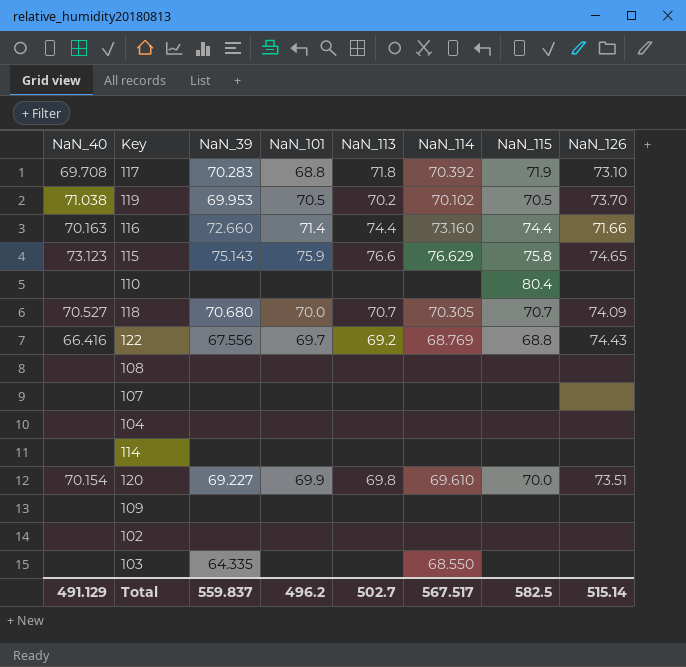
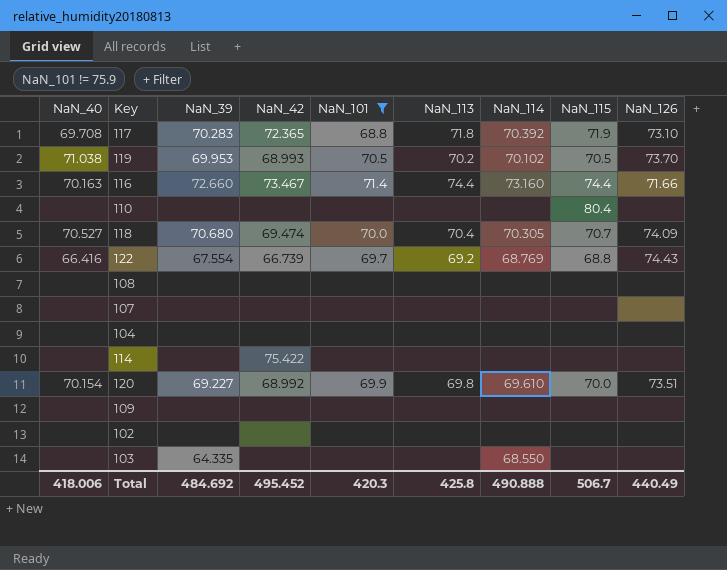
filter: none -> NaN_101 != 75.9
column NaN_42 | position: none -> 4
118 | NaN_113: 70.7 -> 70.4
122 | NaN_39: 67.556 -> 67.554
Total | NaN_40: 491.129 -> 418.006
Total | NaN_39: 559.837 -> 484.692
Total | NaN_101: 496.2 -> 420.3
Total | NaN_113: 502.7 -> 425.8
Total | NaN_114: 567.517 -> 490.888
Total | NaN_115: 582.5 -> 506.7
Total | NaN_126: 515.14 -> 440.49

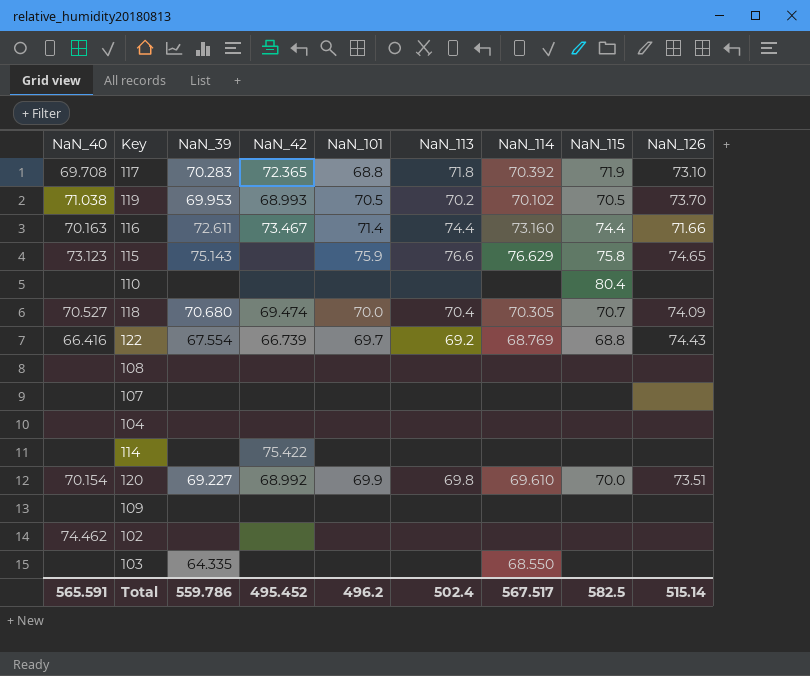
filter: NaN_101 != 75.9 -> none
116 | NaN_39: 72.660 -> 72.611
102 | NaN_40: none -> 74.462
Total | NaN_40: 418.006 -> 565.591
Total | NaN_39: 484.692 -> 559.786
Total | NaN_101: 420.3 -> 496.2
Total | NaN_113: 425.8 -> 502.4
Total | NaN_114: 490.888 -> 567.517
Total | NaN_115: 506.7 -> 582.5
Total | NaN_126: 440.49 -> 515.14

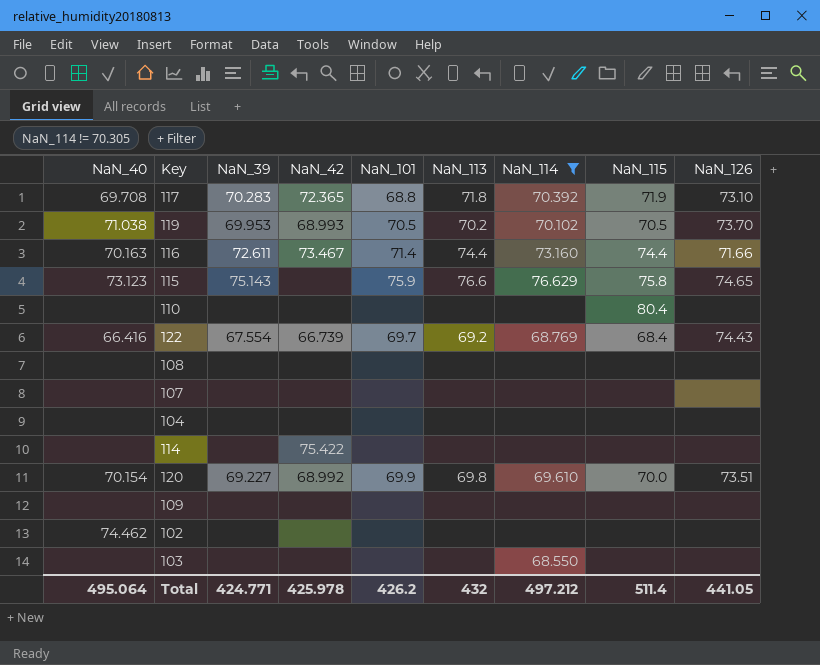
filter: none -> NaN_114 != 70.305
122 | NaN_115: 68.8 -> 68.4
103 | NaN_39: 64.335 -> none
Total | NaN_40: 565.591 -> 495.064
Total | NaN_39: 559.786 -> 424.771
Total | NaN_42: 495.452 -> 425.978
Total | NaN_101: 496.2 -> 426.2
Total | NaN_113: 502.4 -> 432
Total | NaN_114: 567.517 -> 497.212
Total | NaN_115: 582.5 -> 511.4
Total | NaN_126: 515.14 -> 441.05

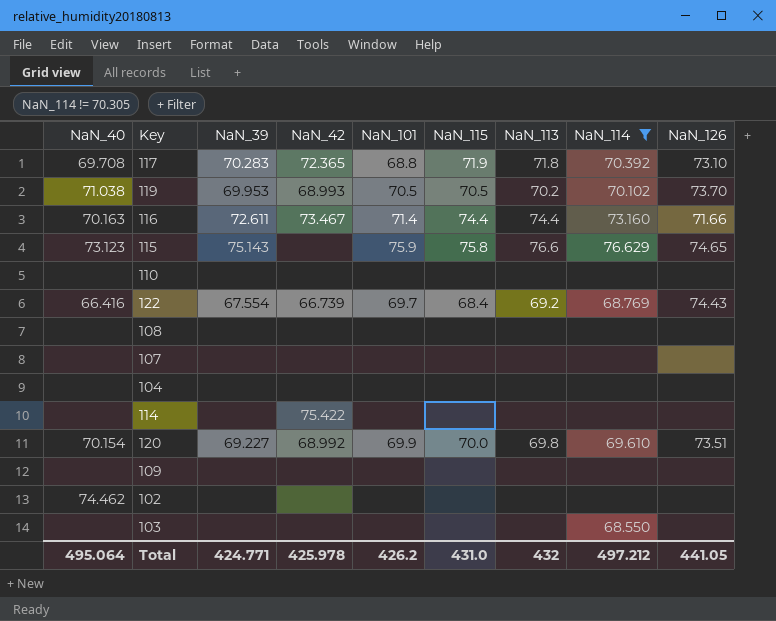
column NaN_115 | position: 8 -> 6
110 | NaN_115: 80.4 -> none
Total | NaN_115: 511.4 -> 431.0

